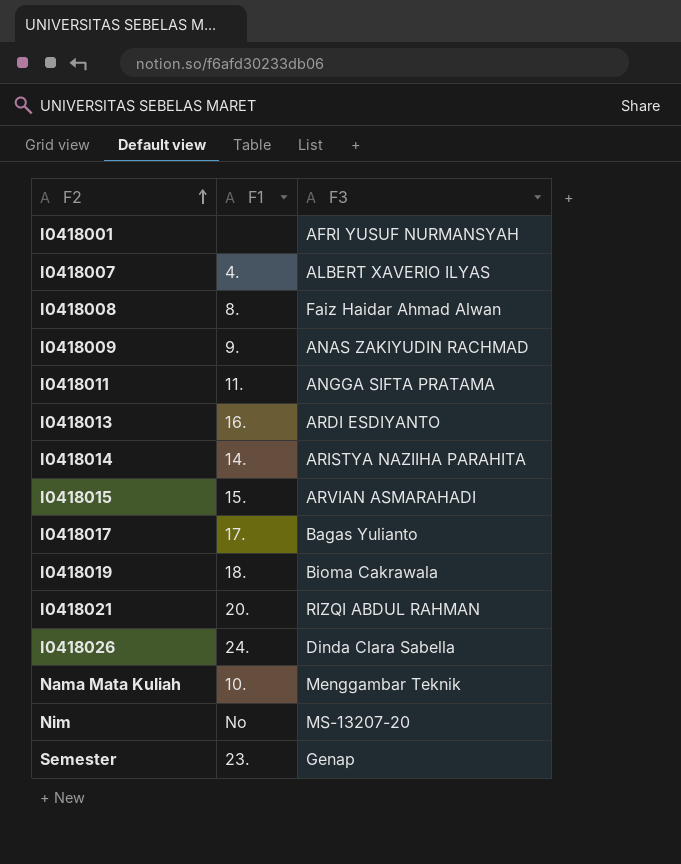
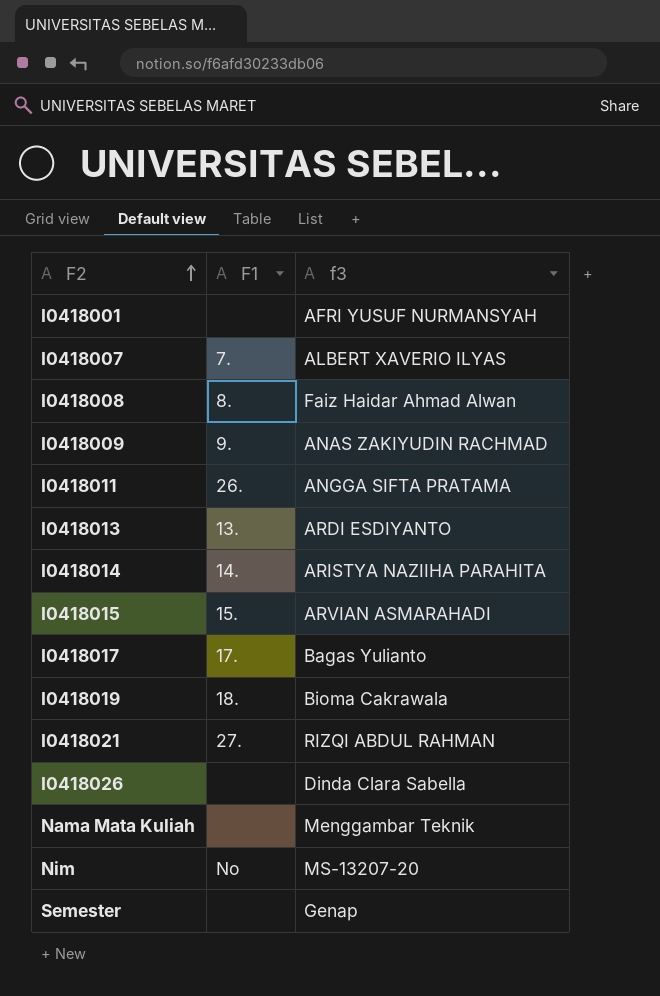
column name: F3 -> f3
I0418007 | F1: 4. -> 7.
I0418011 | F1: 11. -> 26.
I0418013 | F1: 16. -> 13.
I0418021 | F1: 20. -> 27.
I0418026 | F1: 24. -> none
Nama Mata Kuliah | F1: 10. -> none
Semester | F1: 23. -> none

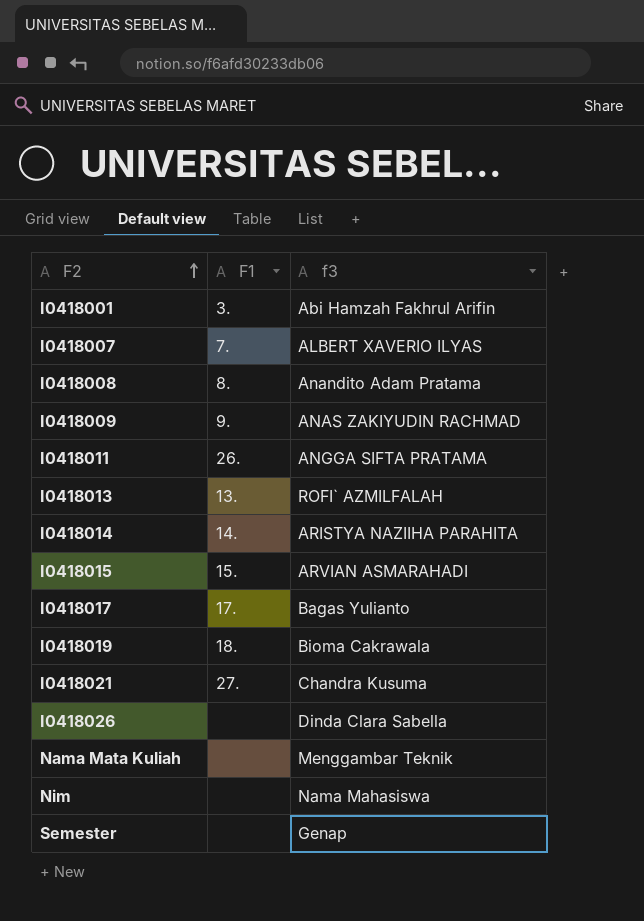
I0418001 | F1: none -> 3.
I0418001 | f3: AFRI YUSUF NURMANSYAH -> Abi Hamzah Fakhrul Arifin
I0418008 | f3: Faiz Haidar Ahmad Alwan -> Anandito Adam Pratama
I0418013 | f3: ARDI ESDIYANTO -> ROFI` AZMILFALAH
I0418021 | f3: RIZQI ABDUL RAHMAN -> Chandra Kusuma
Nim | F1: No -> none
Nim | f3: MS-13207-20 -> Nama Mahasiswa

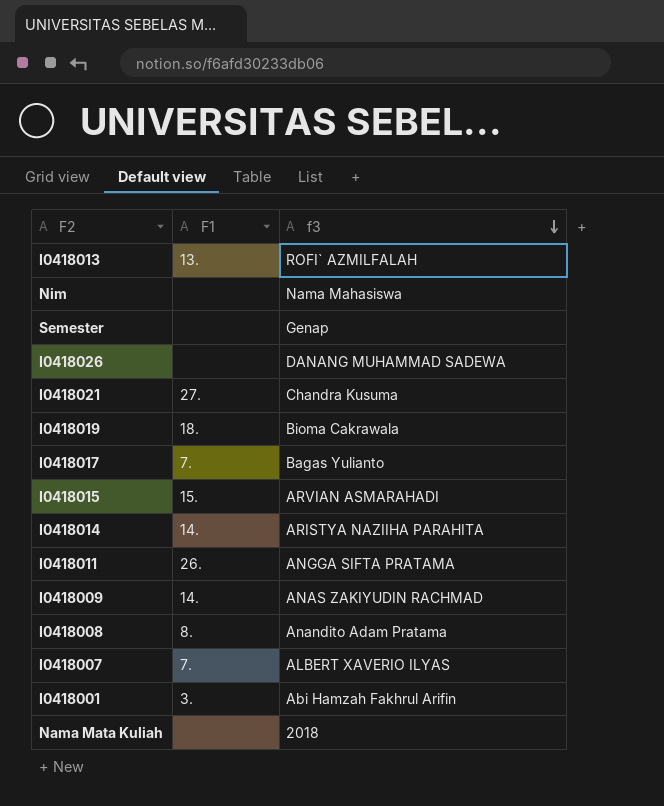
row order: F2 ascending -> f3 descending
I0418026 | f3: Dinda Clara Sabella -> DANANG MUHAMMAD SADEWA
I0418017 | F1: 17. -> 7.
I0418009 | F1: 9. -> 14.
Nama Mata Kuliah | f3: Menggambar Teknik -> 2018

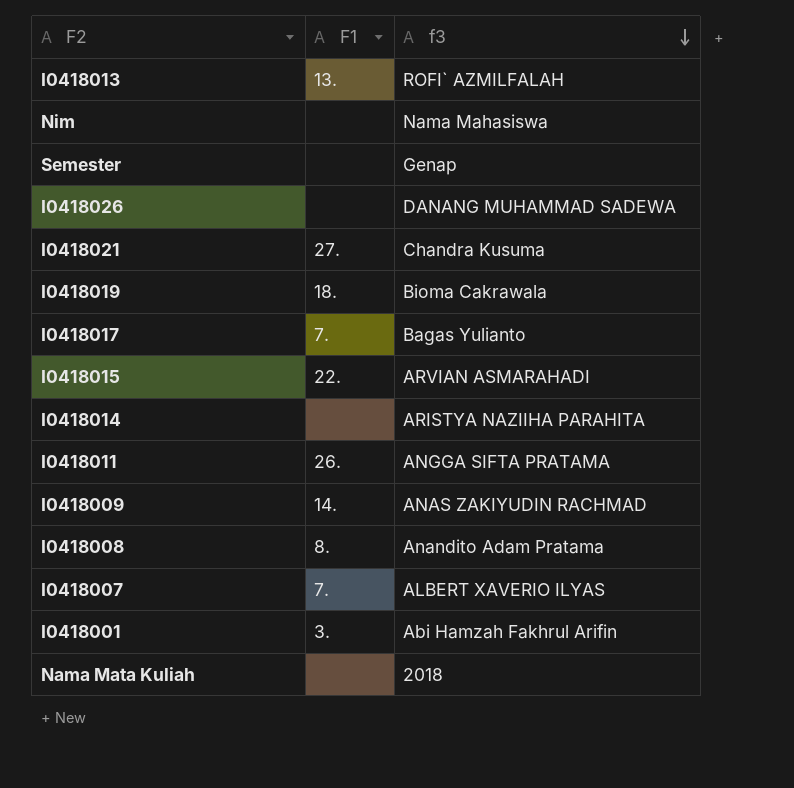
I0418015 | F1: 15. -> 22.
I0418014 | F1: 14. -> none

